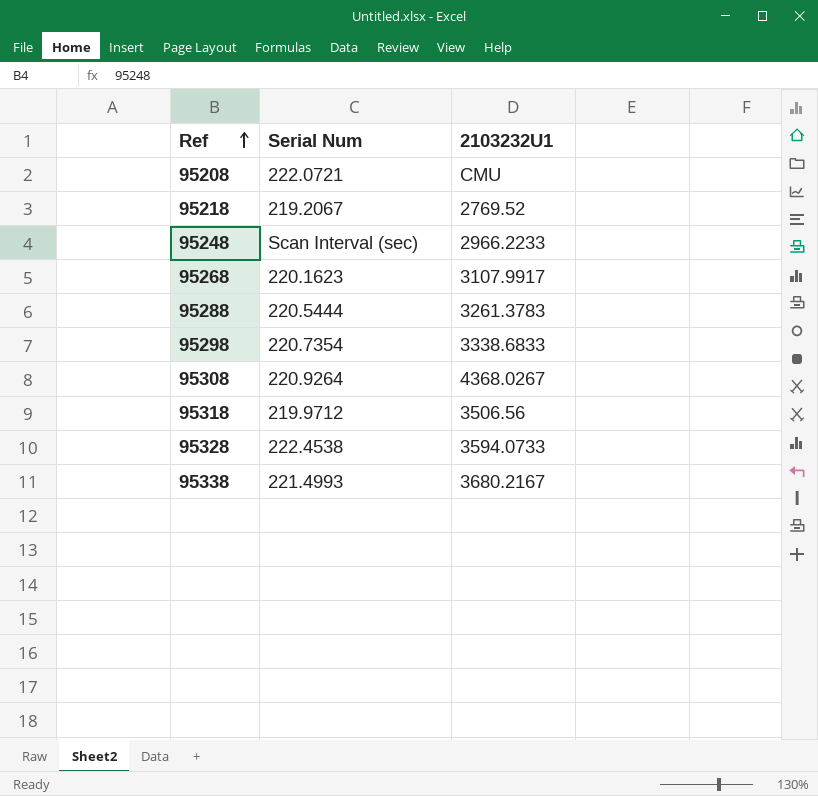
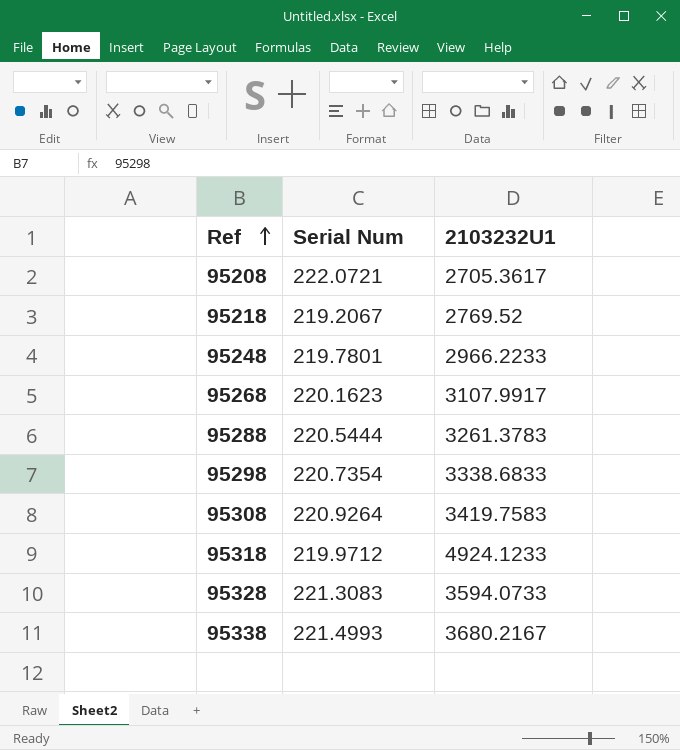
95208 | 2103232U1: CMU -> 2705.3617
95248 | Serial Num: Scan Interval (sec) -> 219.7801
95308 | 2103232U1: 4368.0267 -> 3419.7583
95318 | 2103232U1: 3506.56 -> 4924.1233
95328 | Serial Num: 222.4538 -> 221.3083

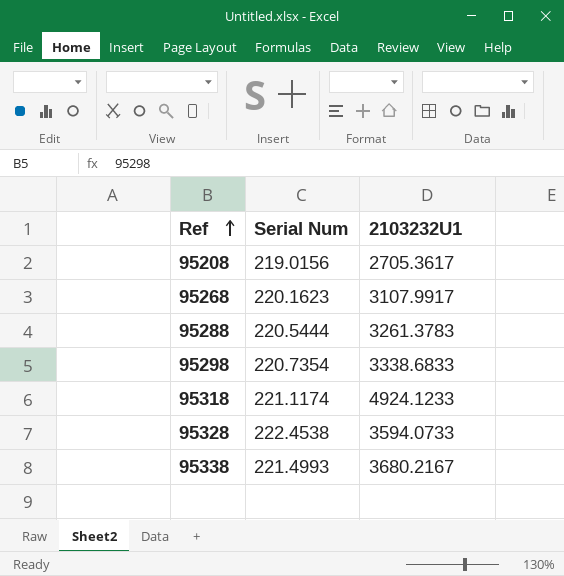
row 95218: 219.2067 | 2769.52 -> none
row 95248: 219.7801 | 2966.2233 -> none
row 95308: 220.9264 | 3419.7583 -> none
95208 | Serial Num: 222.0721 -> 219.0156
95318 | Serial Num: 219.9712 -> 221.1174
95328 | Serial Num: 221.3083 -> 222.4538

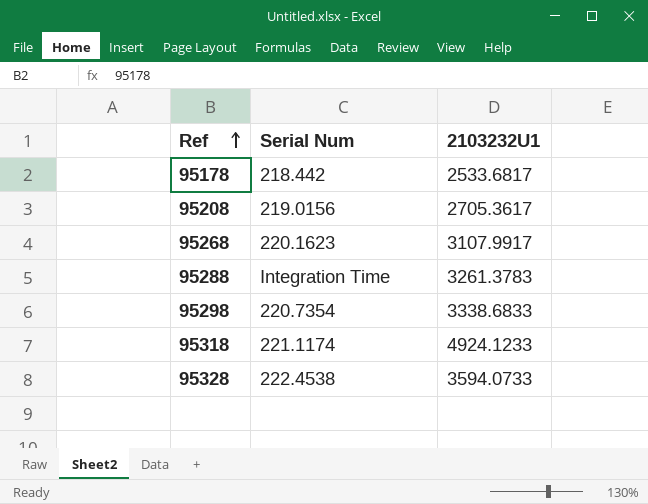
row 95338: 221.4993 | 3680.2167 -> none
row 95178: none -> 218.442 | 2533.6817
95288 | Serial Num: 220.5444 -> Integration Time

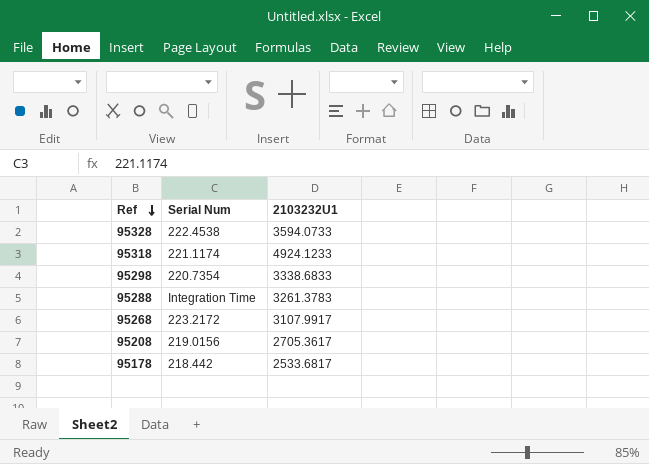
row order: Ref ascending -> Ref descending
95268 | Serial Num: 220.1623 -> 223.2172

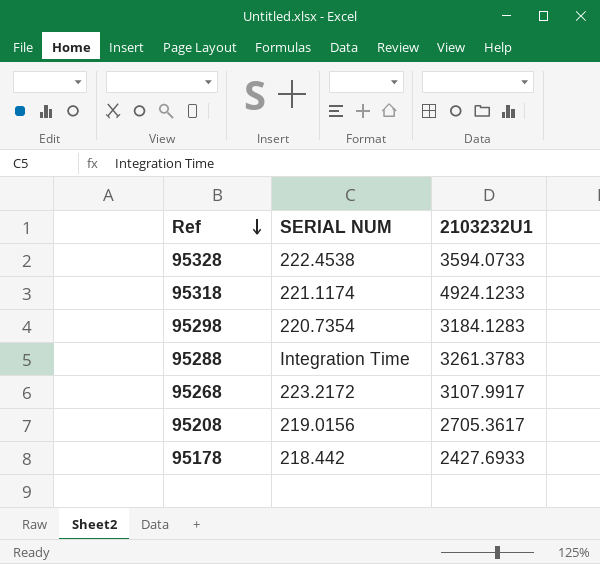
column name: Serial Num -> SERIAL NUM
95298 | 2103232U1: 3338.6833 -> 3184.1283
95178 | 2103232U1: 2533.6817 -> 2427.6933

